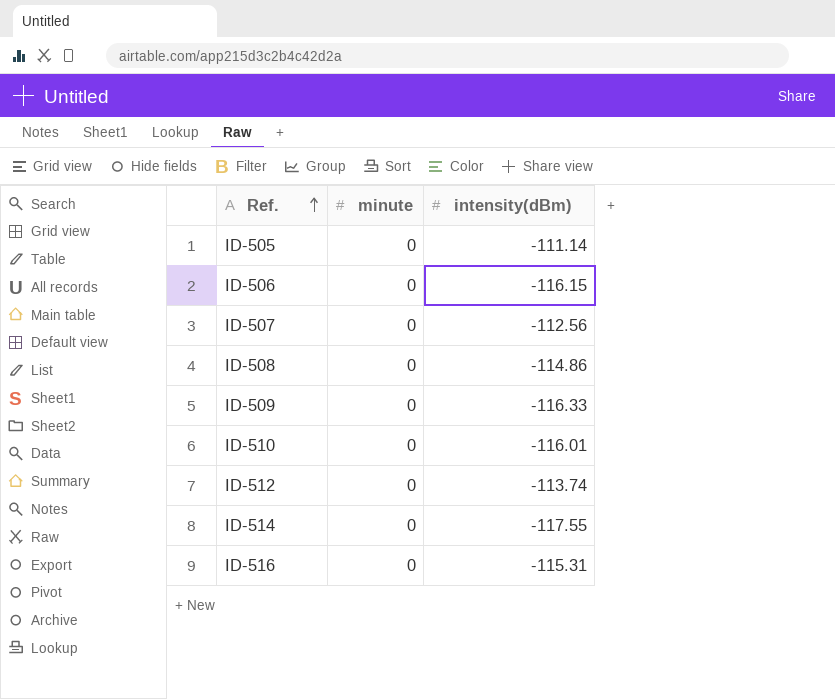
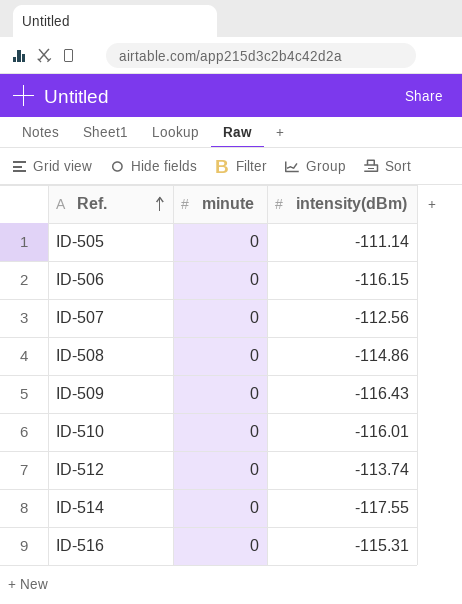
ID-509 | intensity(dBm): -116.33 -> -116.43

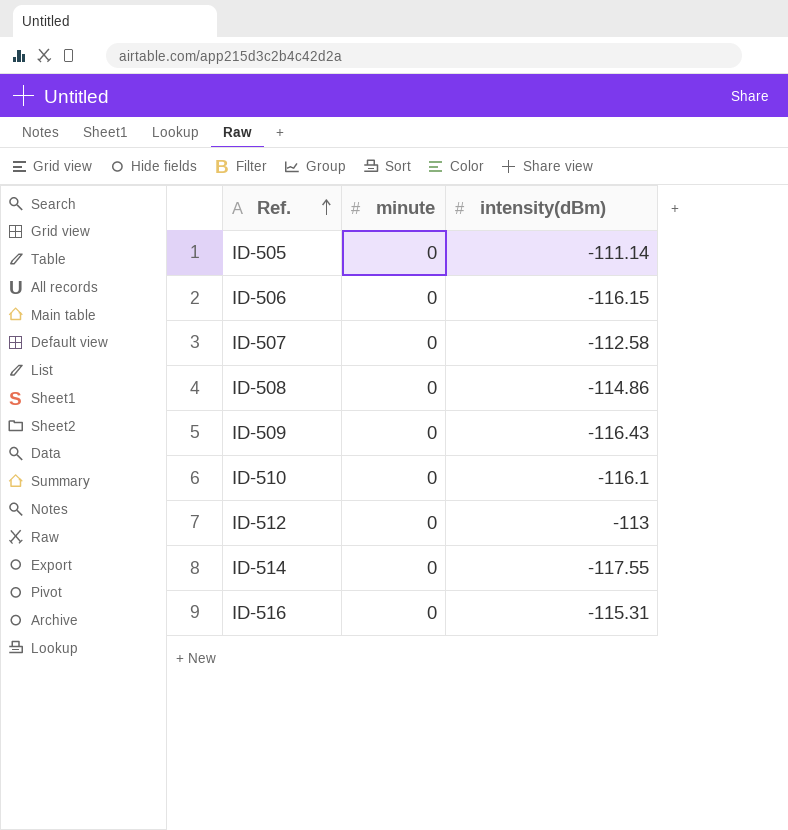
ID-507 | intensity(dBm): -112.56 -> -112.58
ID-510 | intensity(dBm): -116.01 -> -116.1
ID-512 | intensity(dBm): -113.74 -> -113

